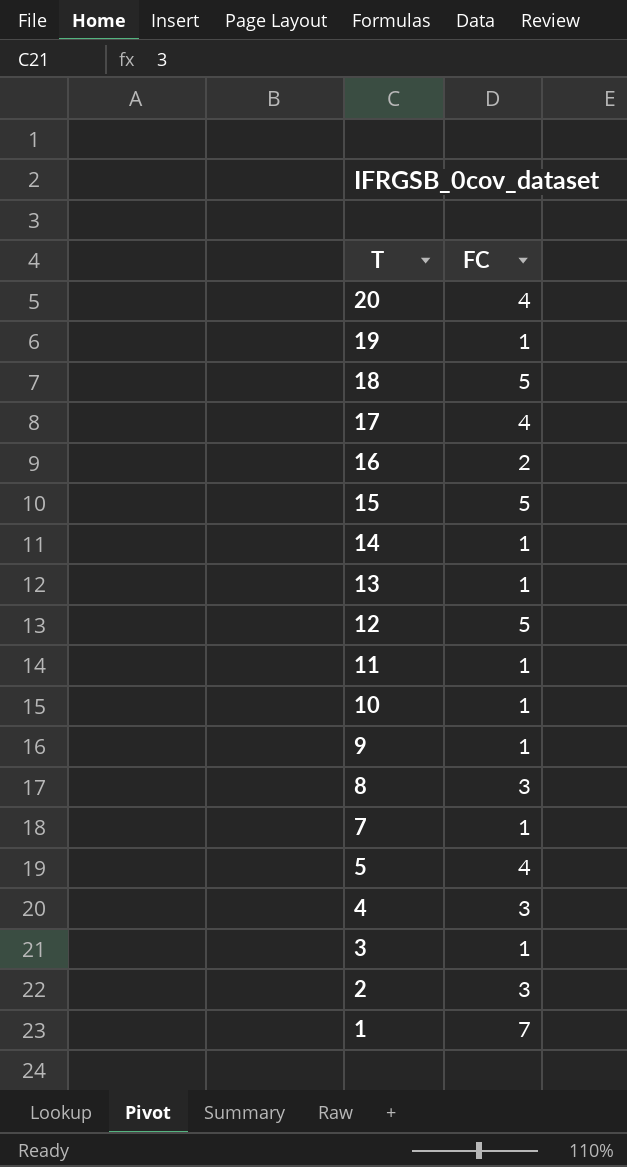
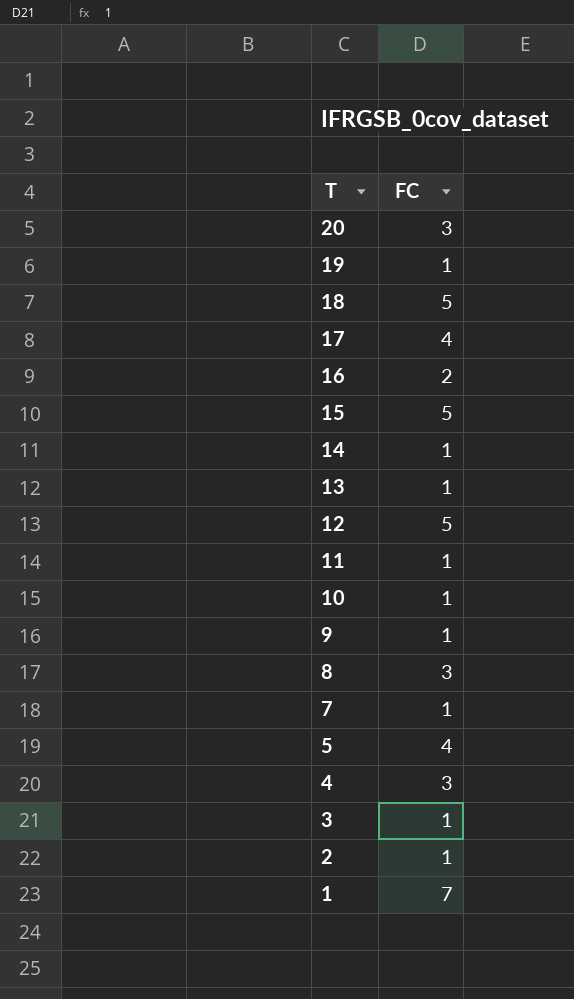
20 | FC: 4 -> 3
2 | FC: 3 -> 1

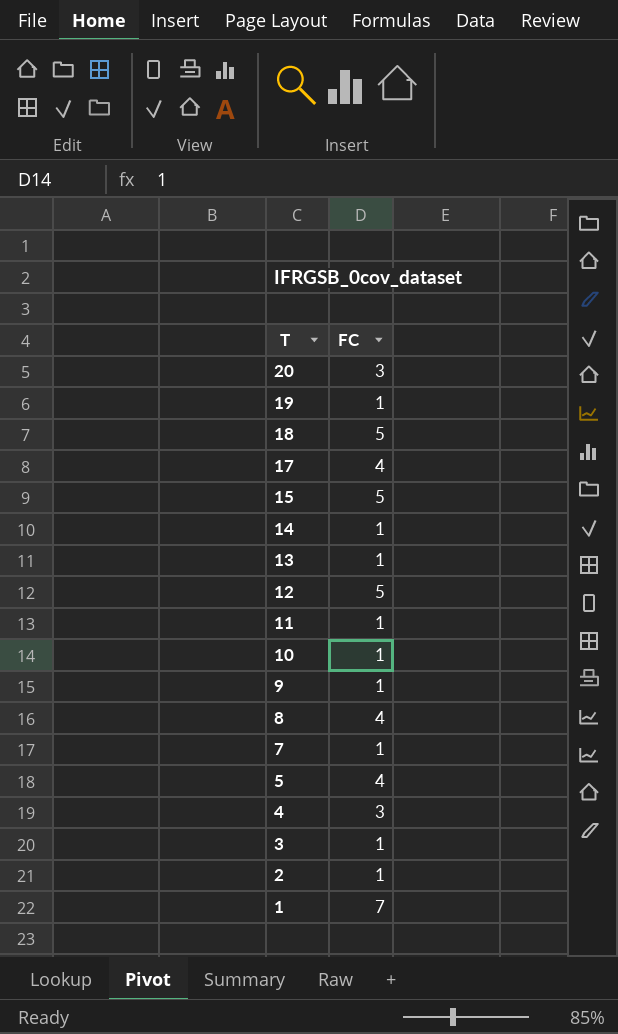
row 16: 2 -> none
8 | FC: 3 -> 4

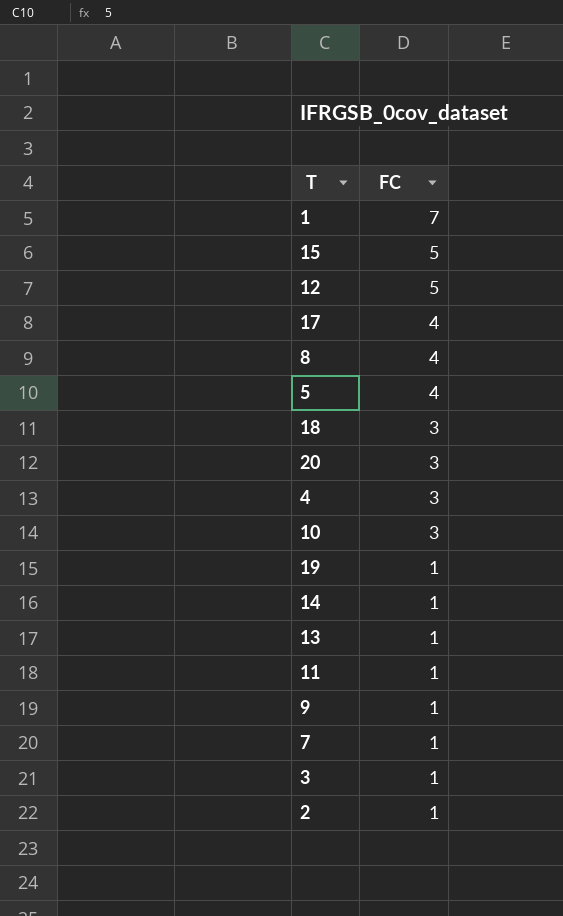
row order: T descending -> FC descending
18 | FC: 5 -> 3
10 | FC: 1 -> 3

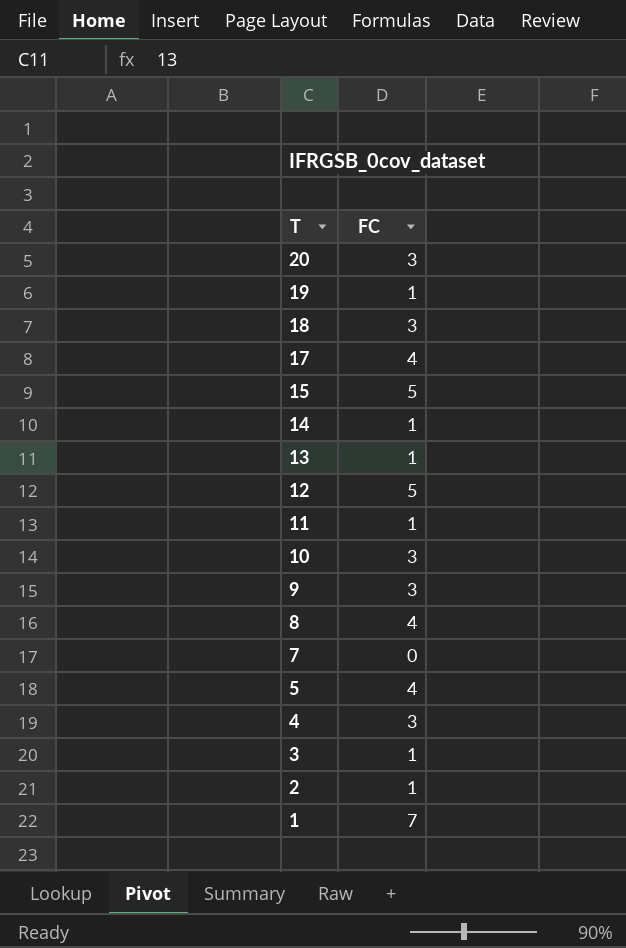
row order: FC descending -> T descending
9 | FC: 1 -> 3
7 | FC: 1 -> 0

